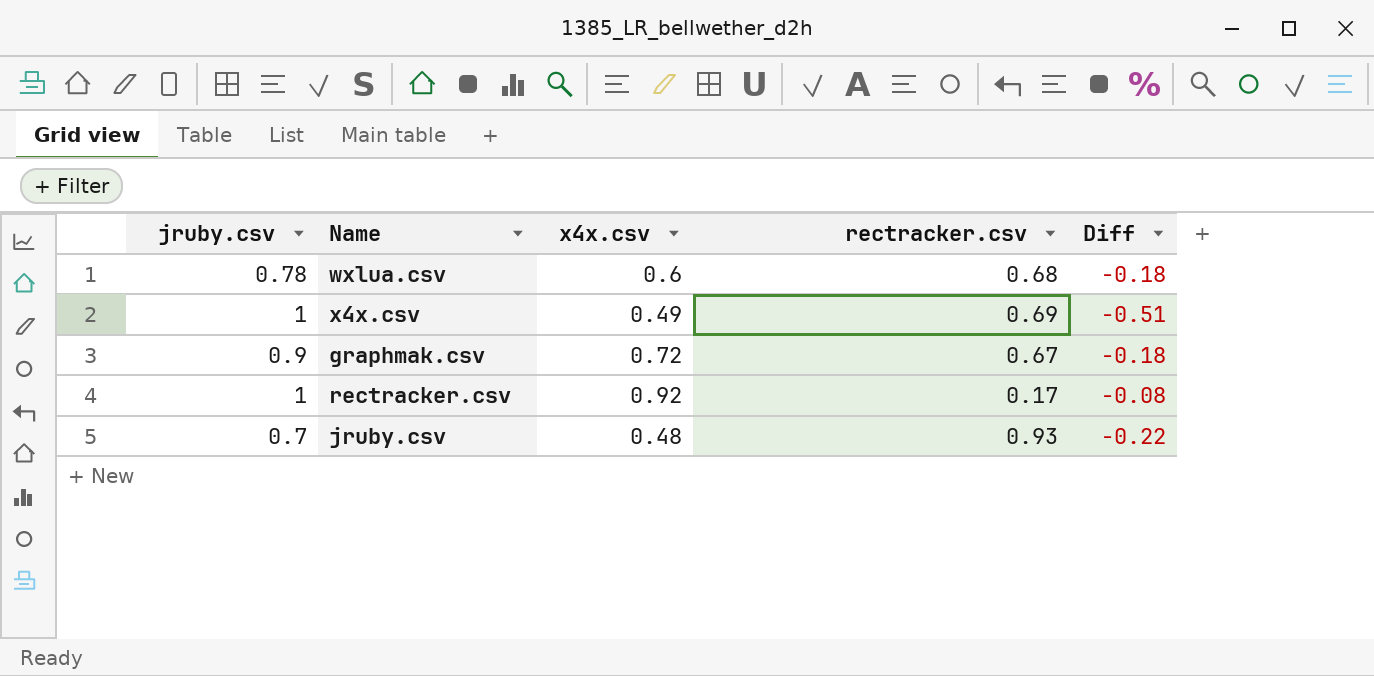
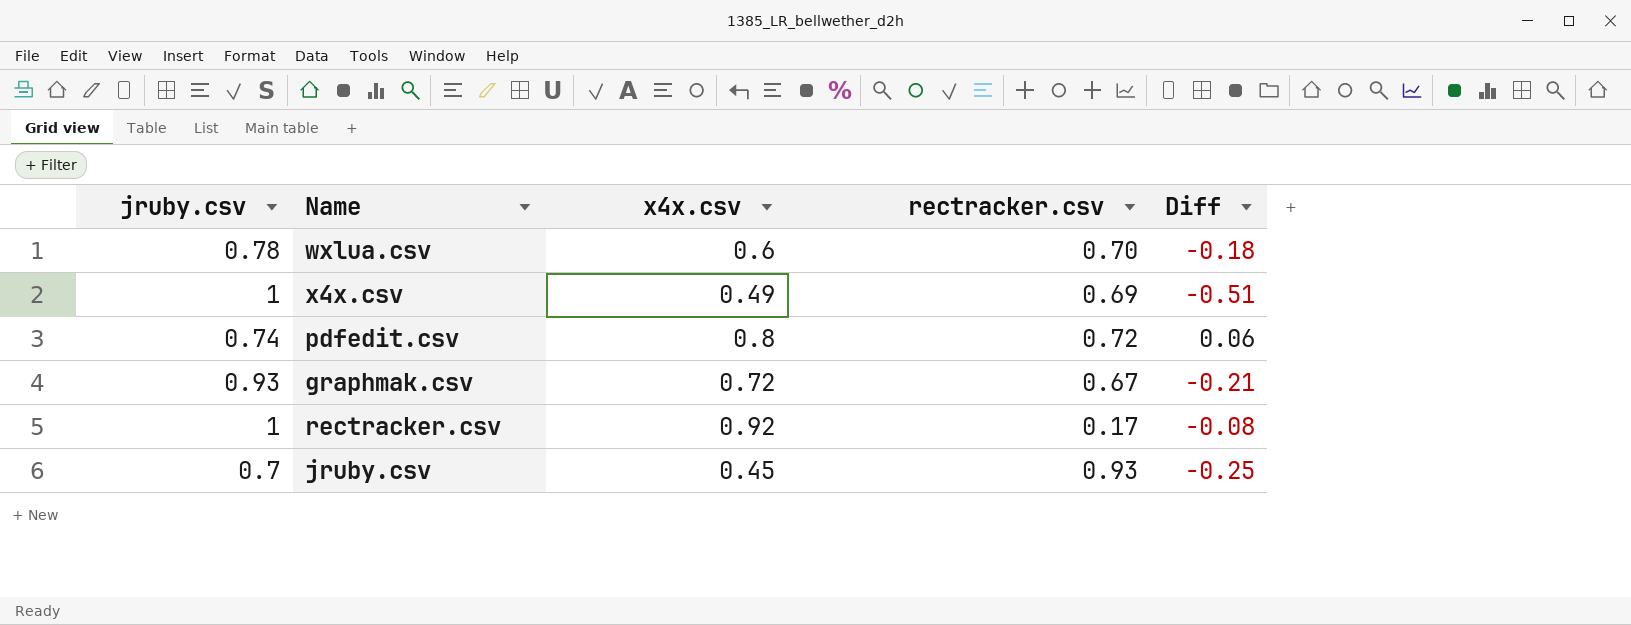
wxlua.csv | rectracker.csv: 0.68 -> 0.70
row pdfedit.csv: none -> 0.74 | 0.8 | 0.72 | 0.06
graphmak.csv | jruby.csv: 0.9 -> 0.93
graphmak.csv | Diff: -0.18 -> -0.21
jruby.csv | x4x.csv: 0.48 -> 0.45
jruby.csv | Diff: -0.22 -> -0.25

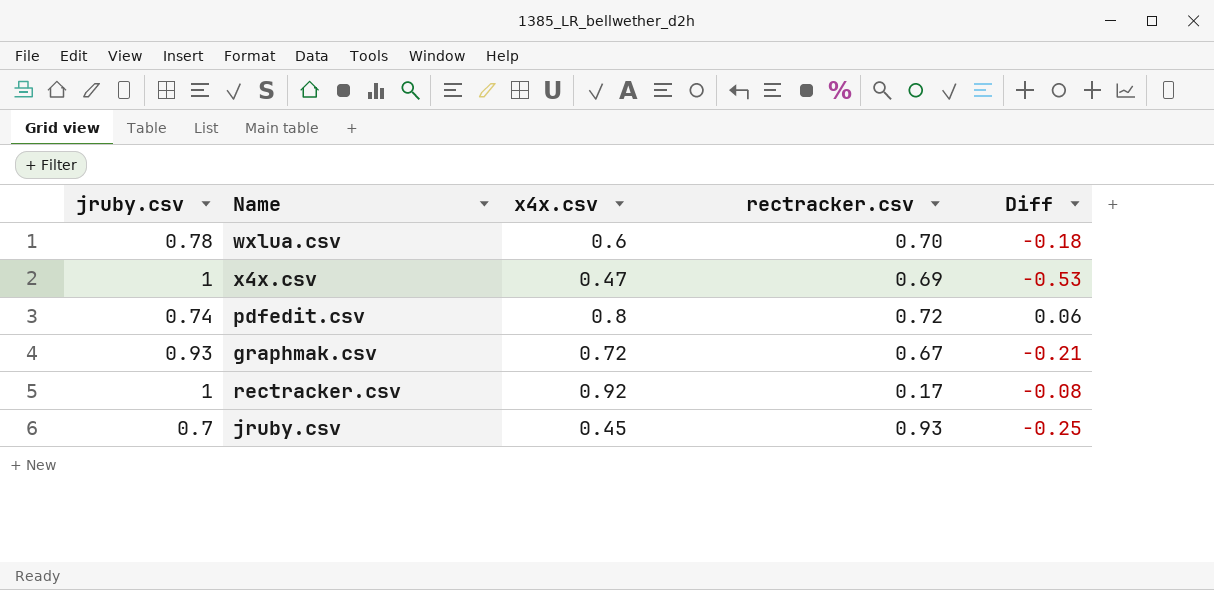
x4x.csv | x4x.csv: 0.49 -> 0.47
x4x.csv | Diff: -0.51 -> -0.53

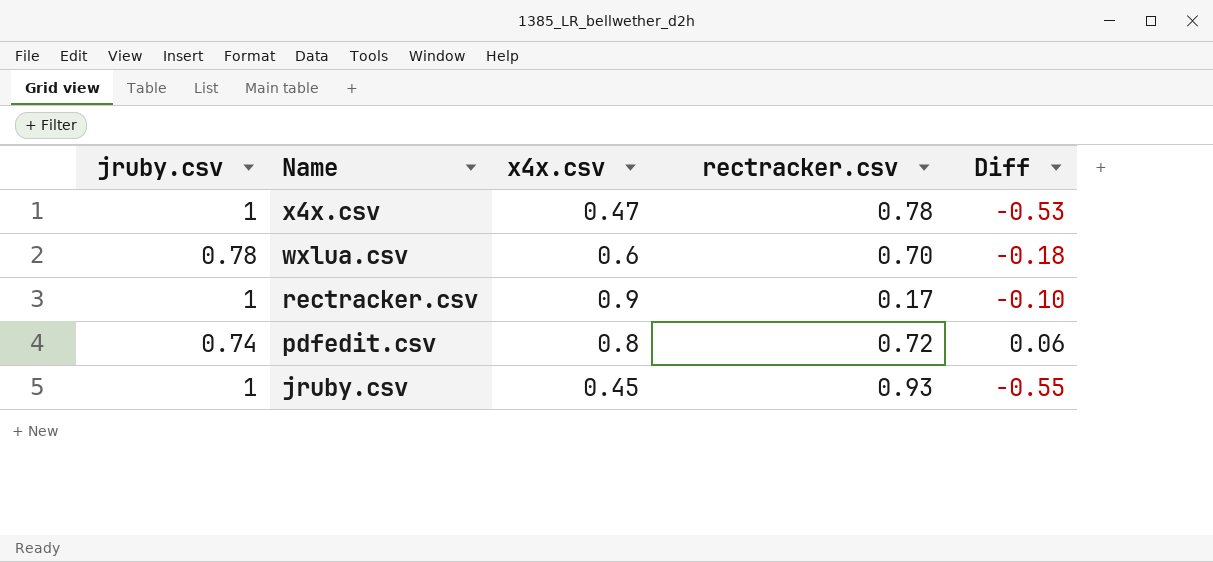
row order: none -> Name descending
row graphmak.csv: 0.93 | 0.72 | 0.67 | -0.21 -> none
x4x.csv | rectracker.csv: 0.69 -> 0.78
rectracker.csv | x4x.csv: 0.92 -> 0.9
rectracker.csv | Diff: -0.08 -> -0.10
jruby.csv | jruby.csv: 0.7 -> 1
jruby.csv | Diff: -0.25 -> -0.55

